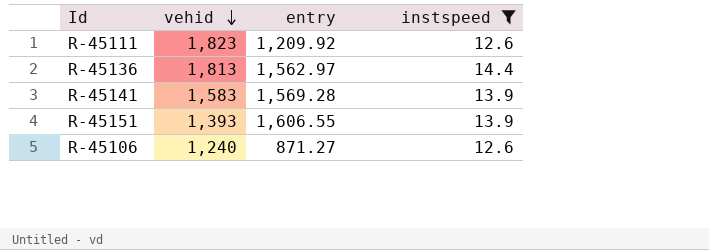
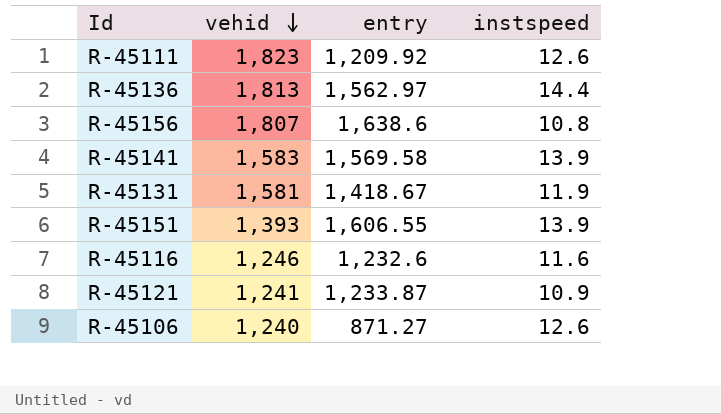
filter: instspeed >= 12.6 -> none
R-45141 | entry: 1,569.28 -> 1,569.58

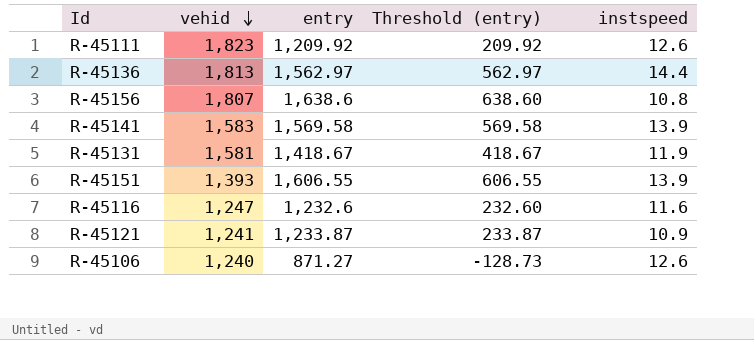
column Threshold (entry) | formula: none -> [entry] - 1000
R-45116 | vehid: 1,246 -> 1,247

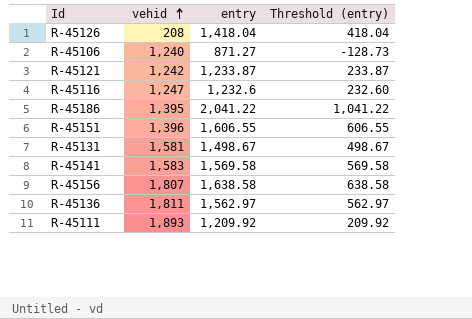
row order: vehid descending -> vehid ascending
column instspeed | position: 5 -> none
row R-45126: none -> 208 | 1,418.04 | 418.04
R-45121 | vehid: 1,241 -> 1,242
row R-45186: none -> 1,395 | 2,041.22 | 1,041.22
R-45151 | vehid: 1,393 -> 1,396
R-45131 | entry: 1,418.67 -> 1,498.67
R-45131 | Threshold (entry): 418.67 -> 498.67
R-45156 | entry: 1,638.6 -> 1,638.58
R-45156 | Threshold (entry): 638.60 -> 638.58
R-45136 | vehid: 1,813 -> 1,811
R-45111 | vehid: 1,823 -> 1,893

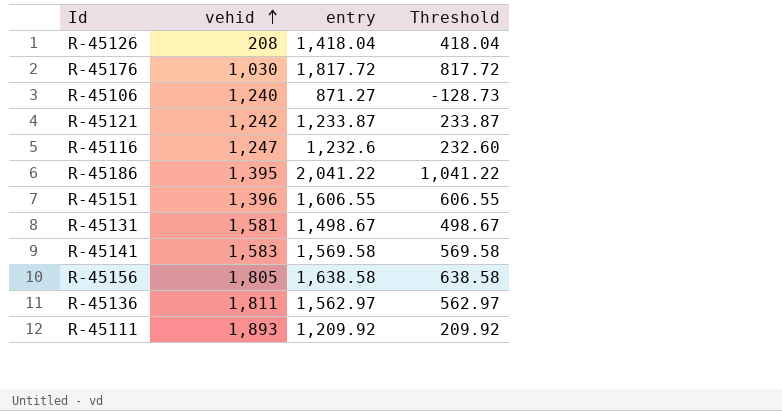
column name: Threshold (entry) -> Threshold
row R-45176: none -> 1,030 | 1,817.72 | 817.72
R-45156 | vehid: 1,807 -> 1,805

